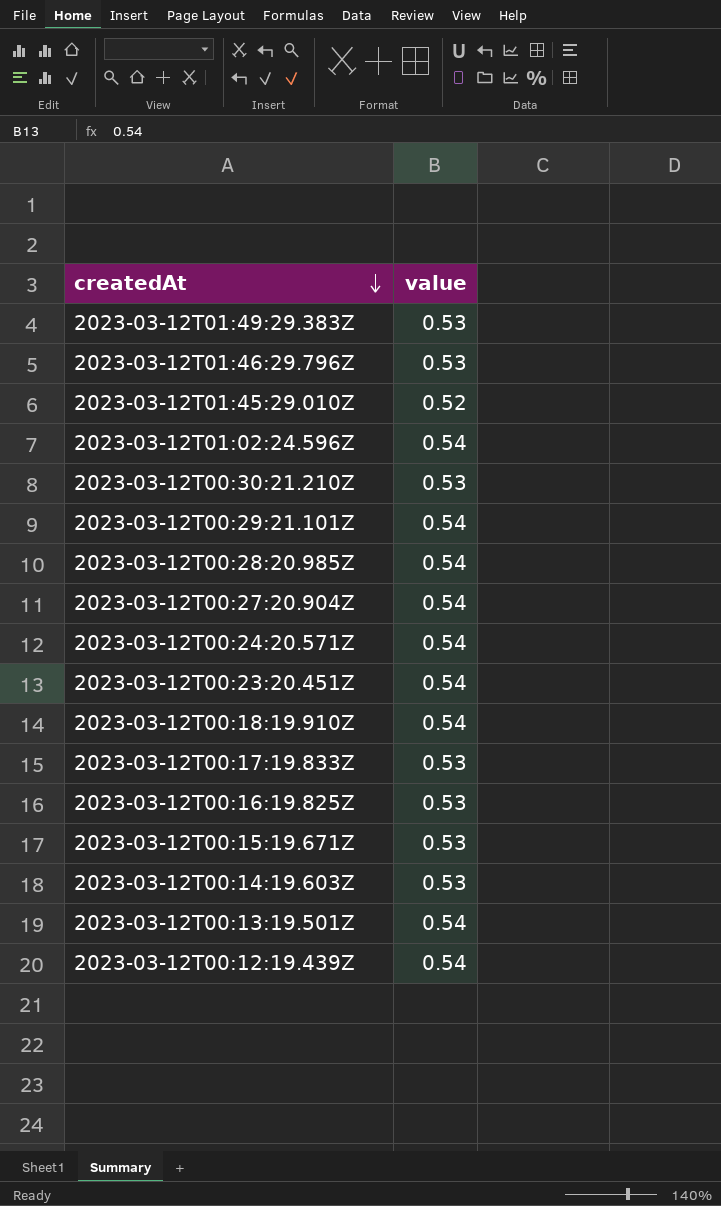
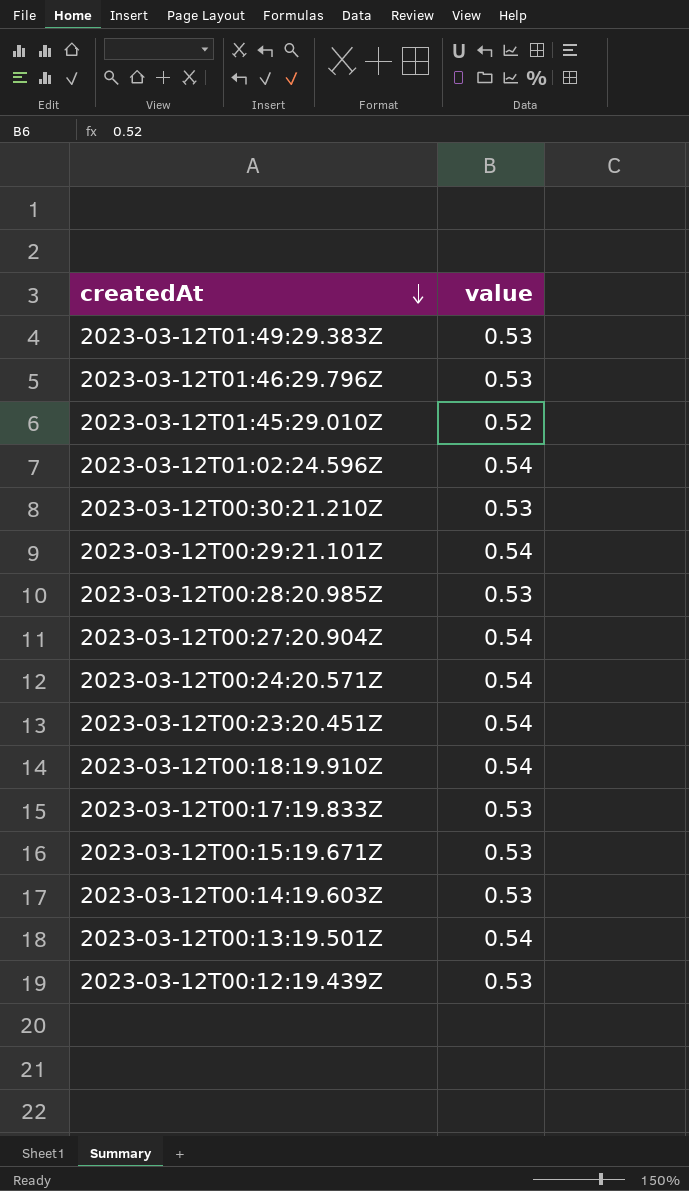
row 2023-03-12T00:16:19.825Z: 0.53 -> none
2023-03-12T00:28:20.985Z | value: 0.54 -> 0.53
2023-03-12T00:12:19.439Z | value: 0.54 -> 0.53

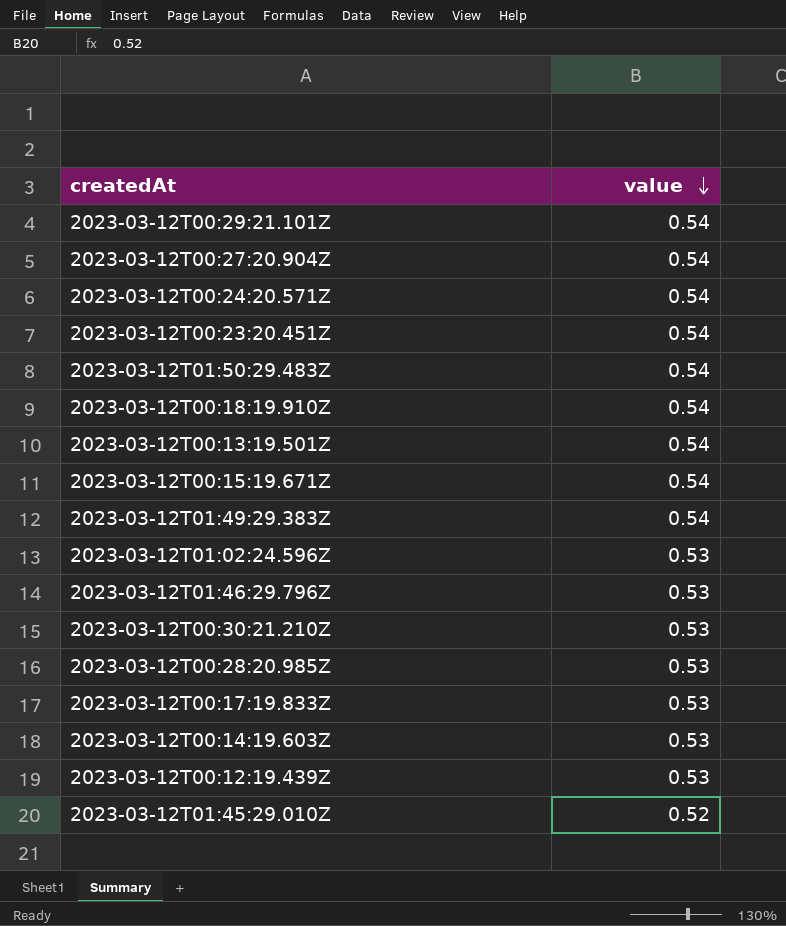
row order: createdAt descending -> value descending
row 2023-03-12T01:50:29.483Z: none -> 0.54
2023-03-12T00:15:19.671Z | value: 0.53 -> 0.54
2023-03-12T01:49:29.383Z | value: 0.53 -> 0.54
2023-03-12T01:02:24.596Z | value: 0.54 -> 0.53

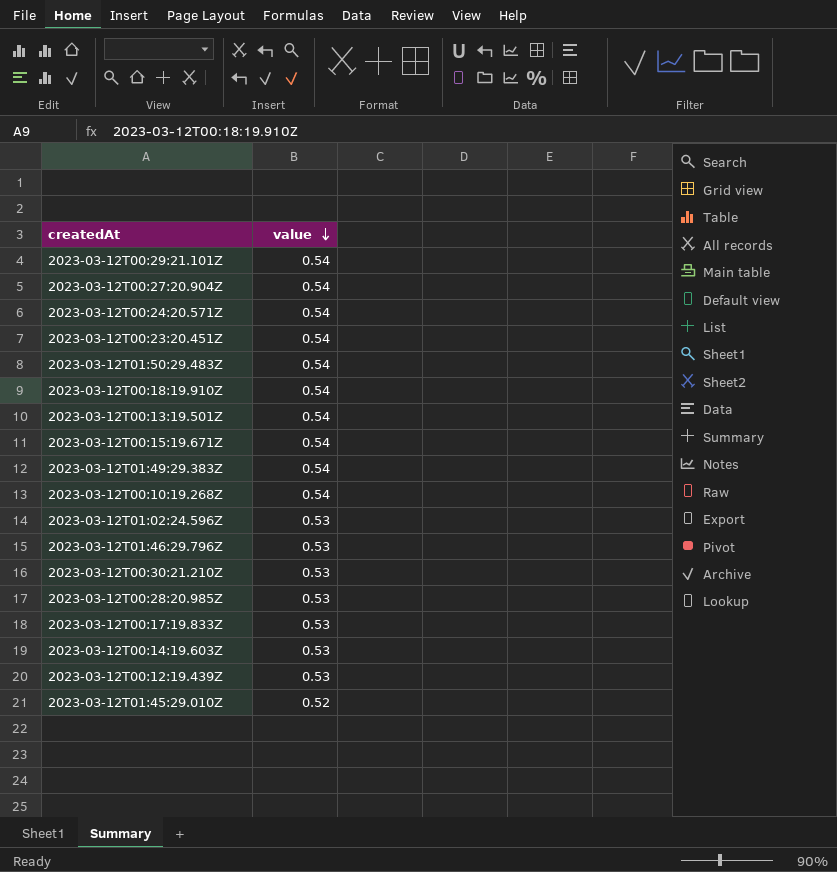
row 2023-03-12T00:10:19.268Z: none -> 0.54

